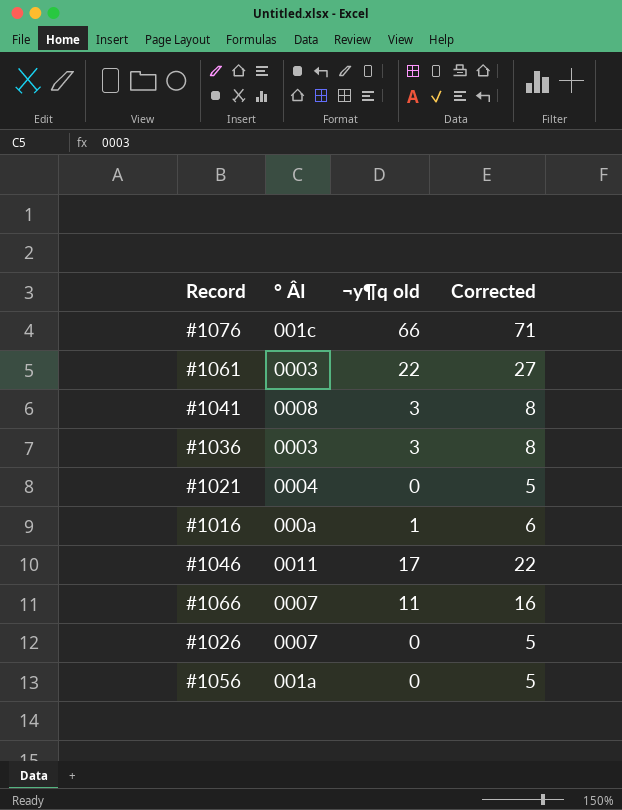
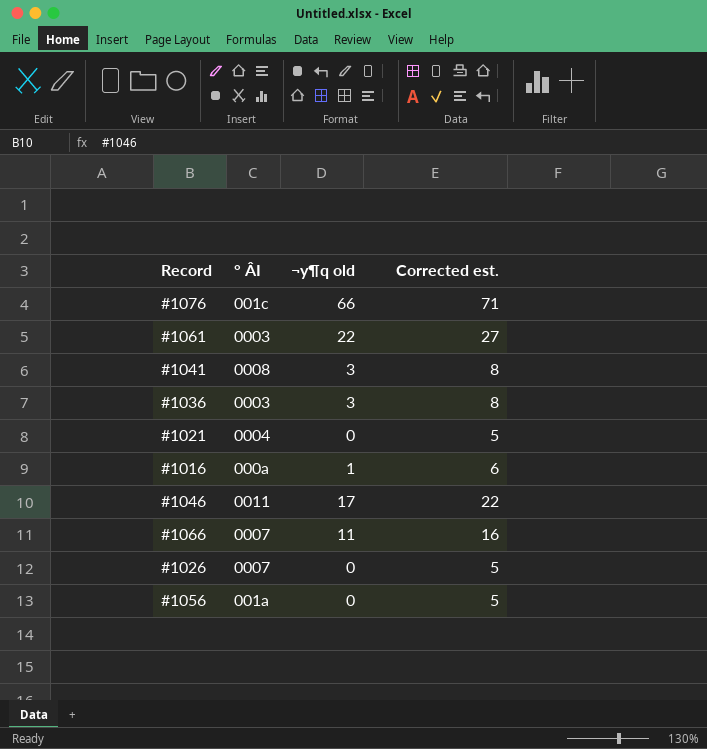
column name: Corrected -> Corrected est.

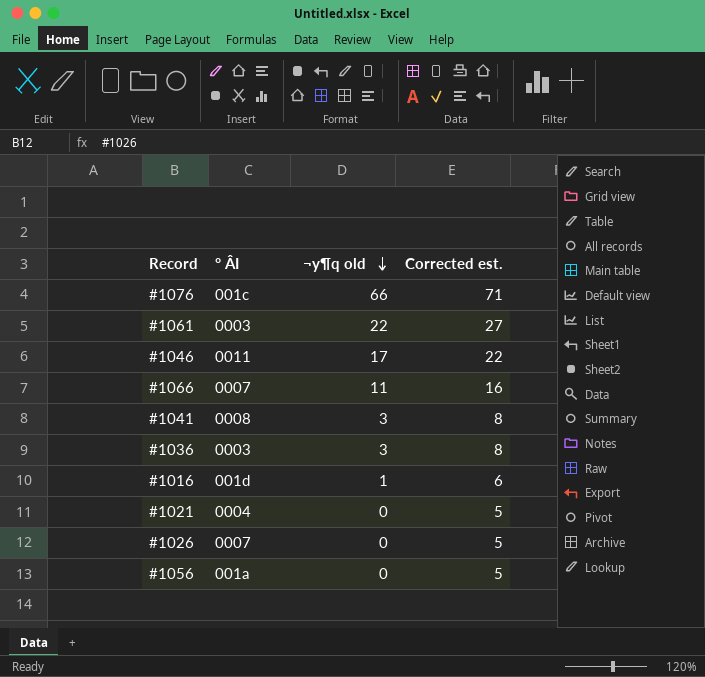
row order: none -> ¬y¶q old descending
#1016 | ° ÂI: 000a -> 001d

